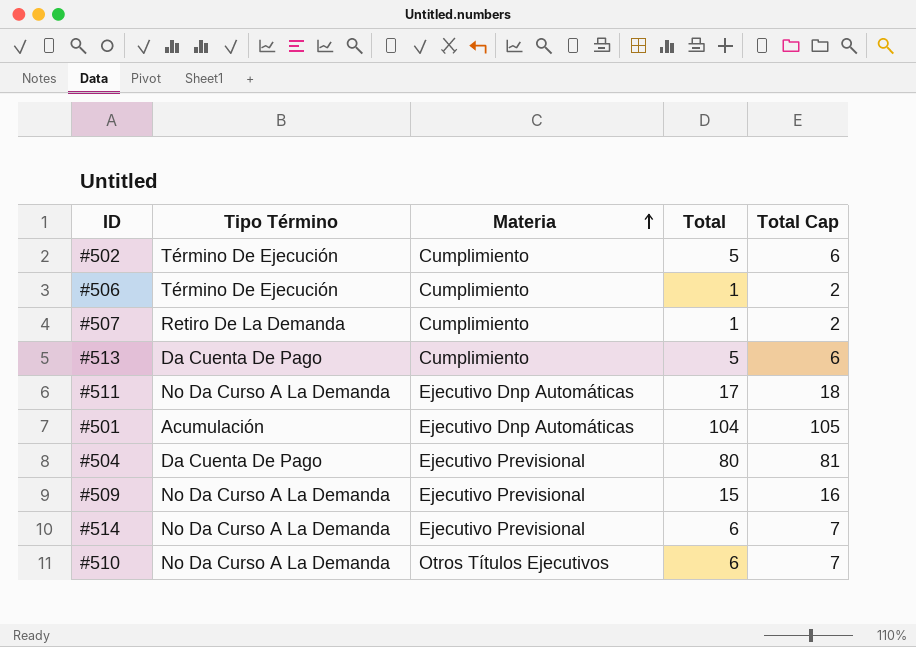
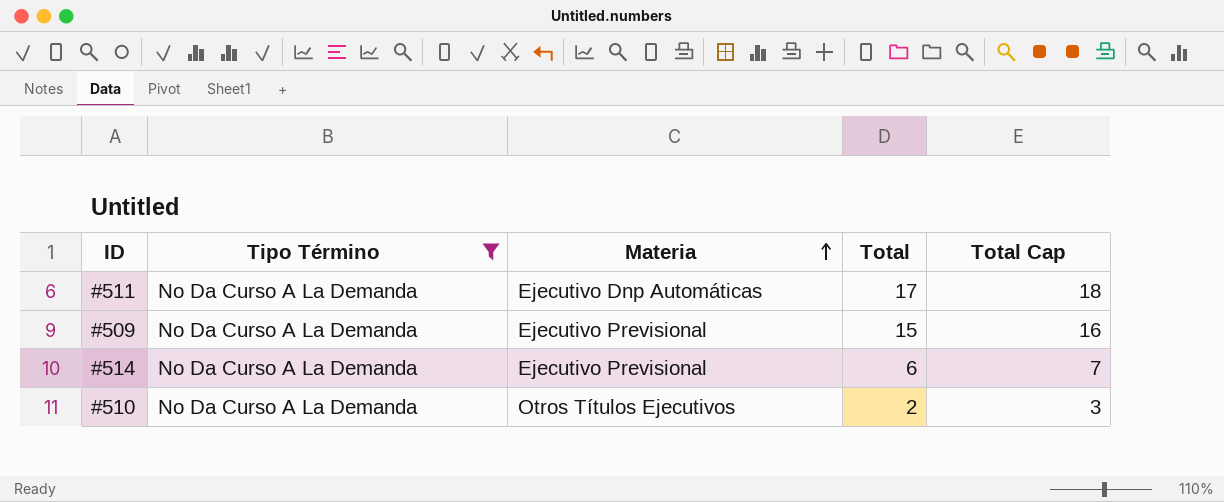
filter: none -> Tipo Término = No Da Curso A La Demanda
#510 | Total: 6 -> 2
#510 | Total Cap: 7 -> 3

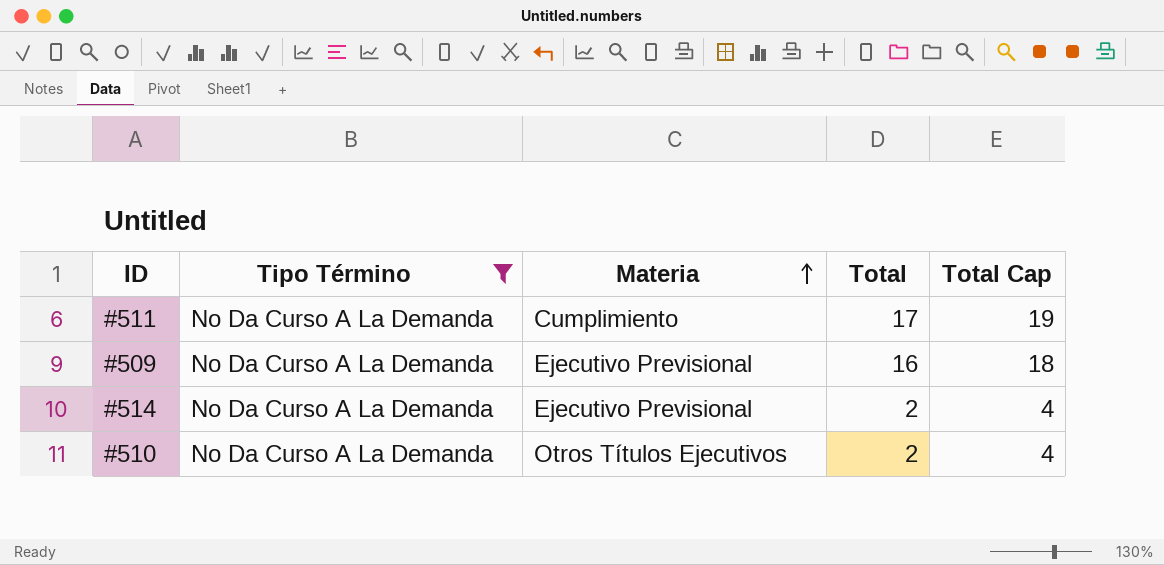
column Total Cap | formula: [Total] + 1 -> [Total] + 2
#511 | Materia: Ejecutivo Dnp Automáticas -> Cumplimiento
#509 | Total: 15 -> 16
#514 | Total: 6 -> 2

